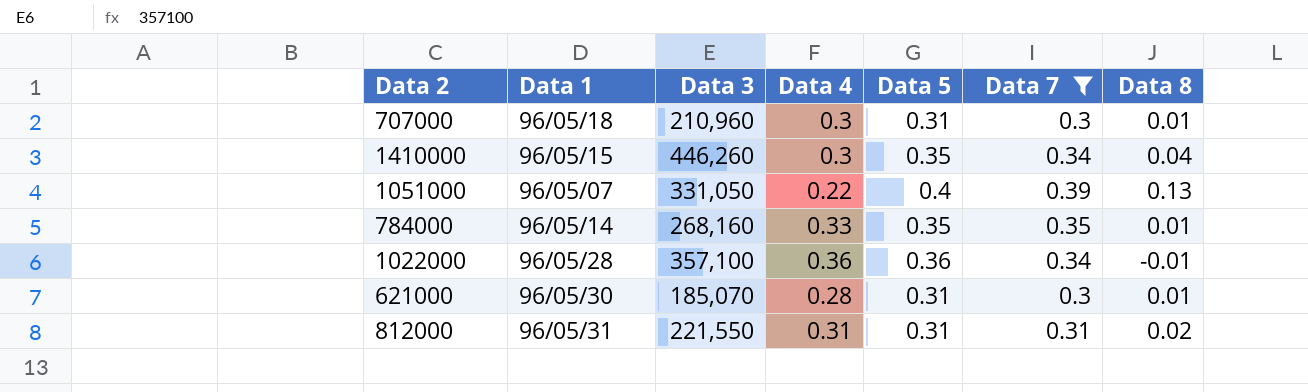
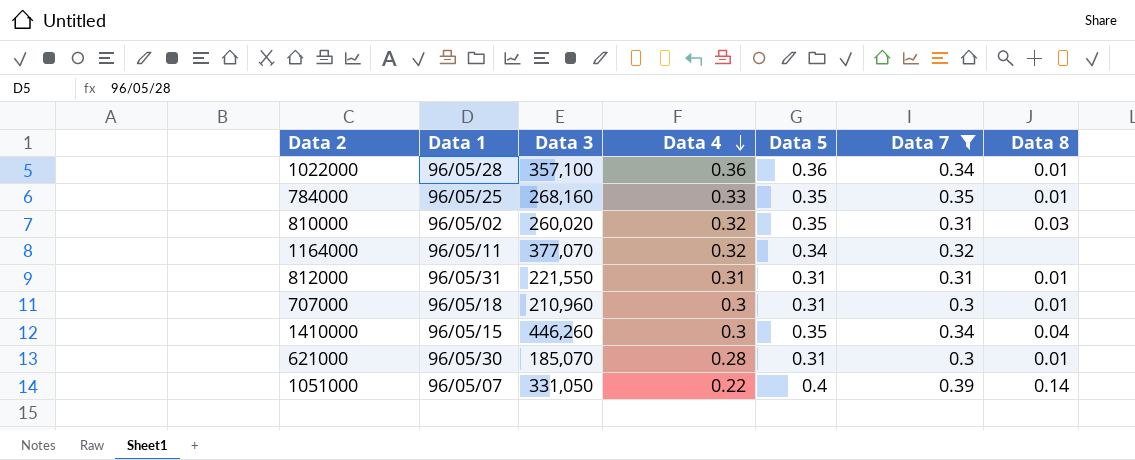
row order: none -> Data 4 descending
1022000 | Data 8: -0.01 -> 0.01
784000 | Data 1: 96/05/14 -> 96/05/25
row 810000: none -> 96/05/02 | 260,020 | 0.32 | 0.35 | 0.31 | 0.03
row 1164000: none -> 96/05/11 | 377,070 | 0.32 | 0.34 | 0.32 | none
812000 | Data 8: 0.02 -> 0.01
1051000 | Data 8: 0.13 -> 0.14

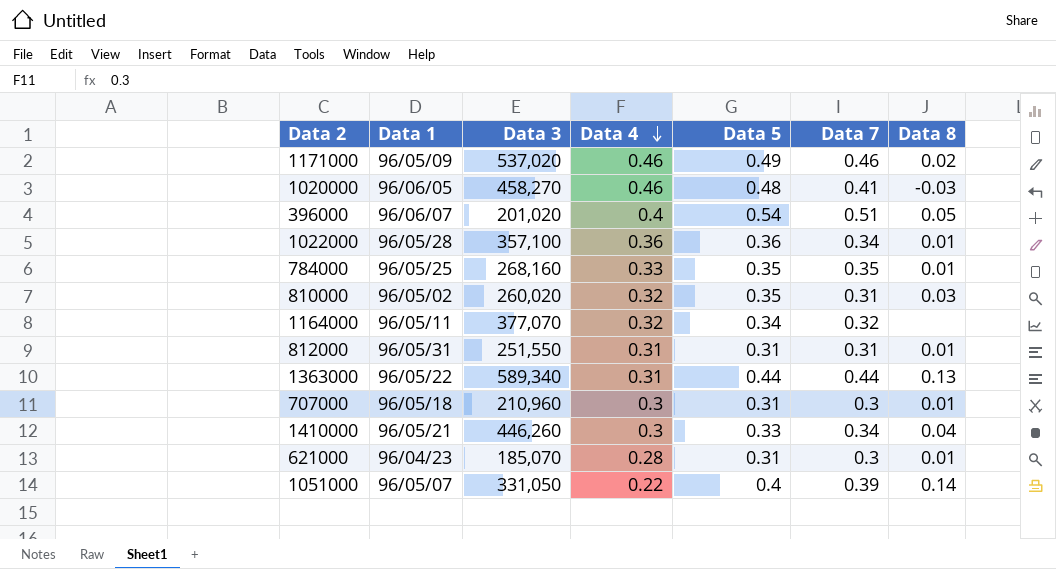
filter: Data 7 <= 0.39 -> none
812000 | Data 3: 221,550 -> 251,550
1410000 | Data 1: 96/05/15 -> 96/05/21
1410000 | Data 5: 0.35 -> 0.33
621000 | Data 1: 96/05/30 -> 96/04/23

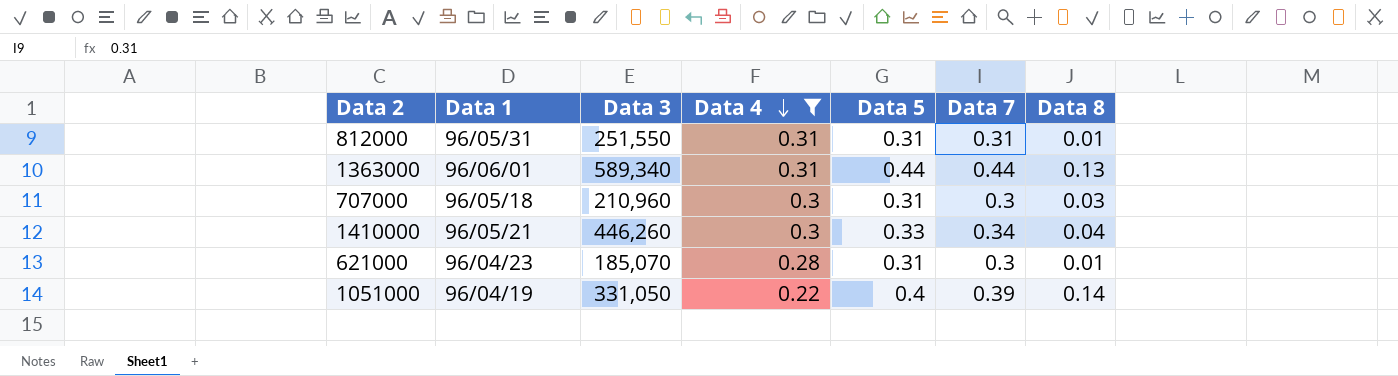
filter: none -> Data 4 <= 0.31
1363000 | Data 1: 96/05/22 -> 96/06/01
707000 | Data 8: 0.01 -> 0.03
1051000 | Data 1: 96/05/07 -> 96/04/19

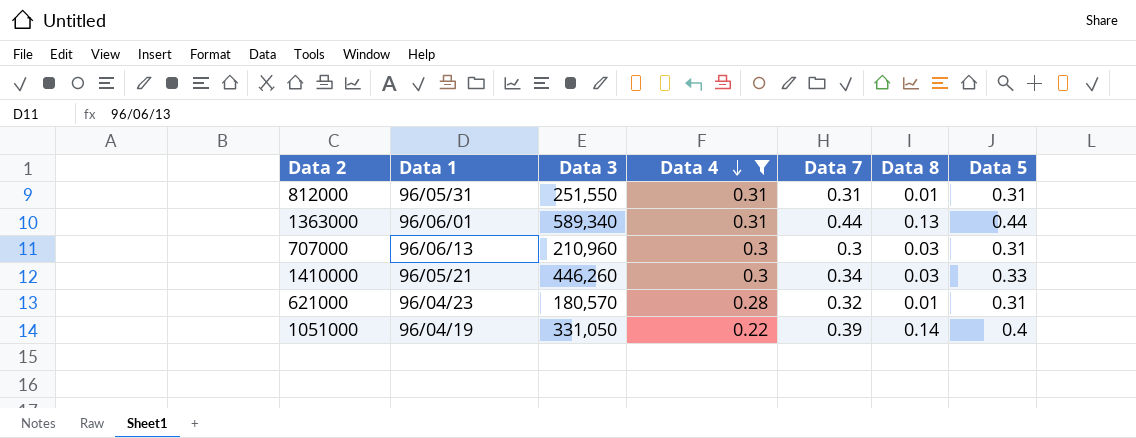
column Data 5 | position: 5 -> 7
707000 | Data 1: 96/05/18 -> 96/06/13
1410000 | Data 8: 0.04 -> 0.03
621000 | Data 3: 185,070 -> 180,570
621000 | Data 7: 0.3 -> 0.32

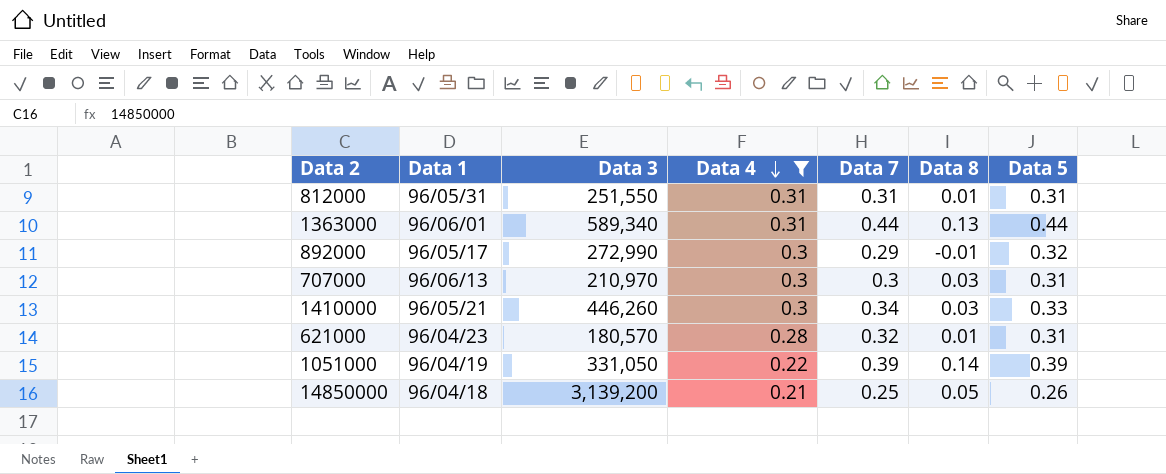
row 892000: none -> 96/05/17 | 272,990 | 0.3 | 0.29 | -0.01 | 0.32
707000 | Data 3: 210,960 -> 210,970
1051000 | Data 5: 0.4 -> 0.39
row 14850000: none -> 96/04/18 | 3,139,200 | 0.21 | 0.25 | 0.05 | 0.26

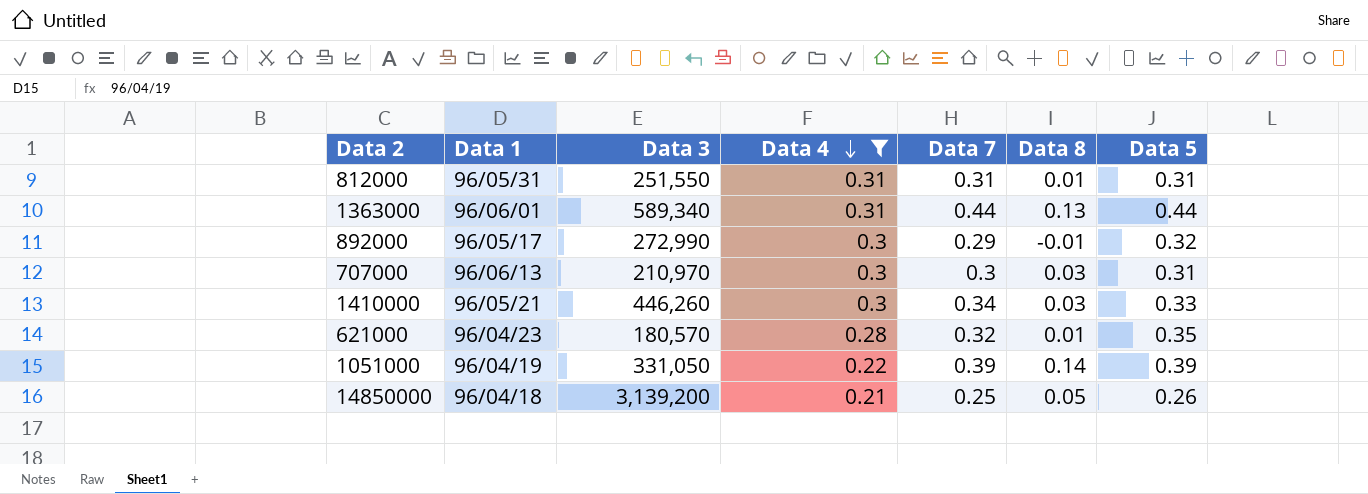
621000 | Data 5: 0.31 -> 0.35

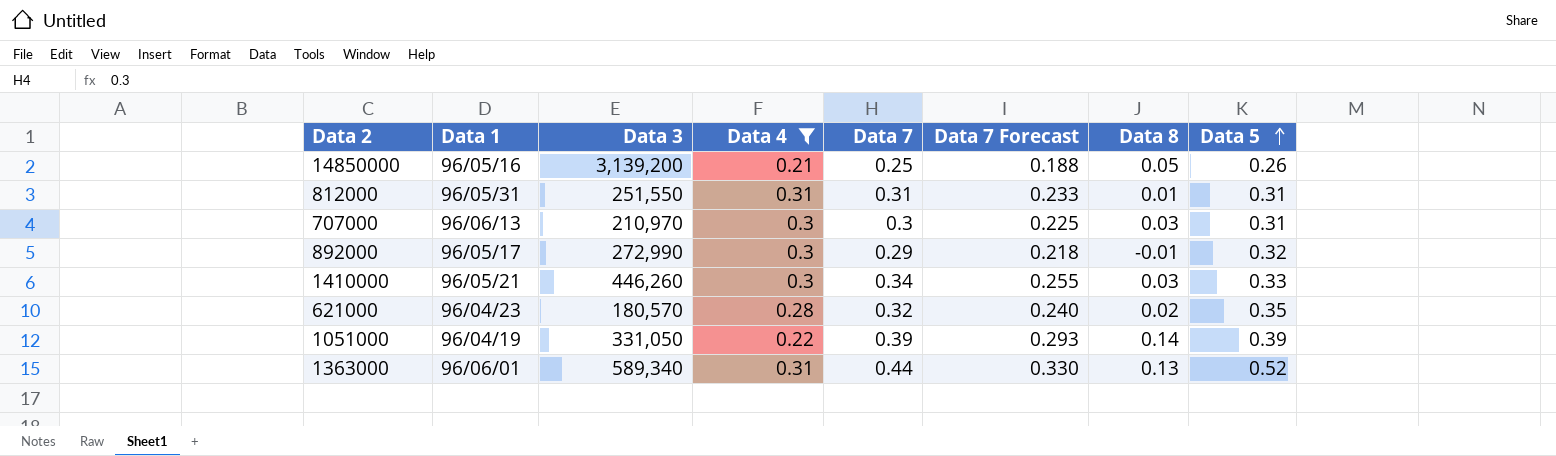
row order: Data 4 descending -> Data 5 ascending
column Data 7 Forecast | formula: none -> [Data 7] * 0.75
14850000 | Data 1: 96/04/18 -> 96/05/16
621000 | Data 8: 0.01 -> 0.02
1363000 | Data 5: 0.44 -> 0.52

